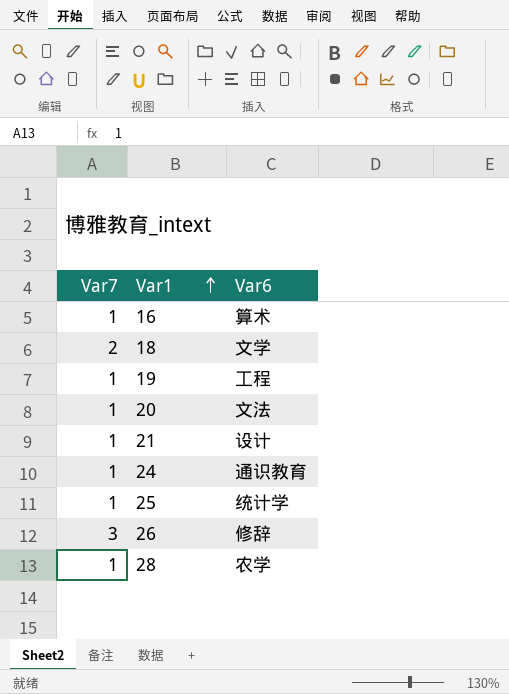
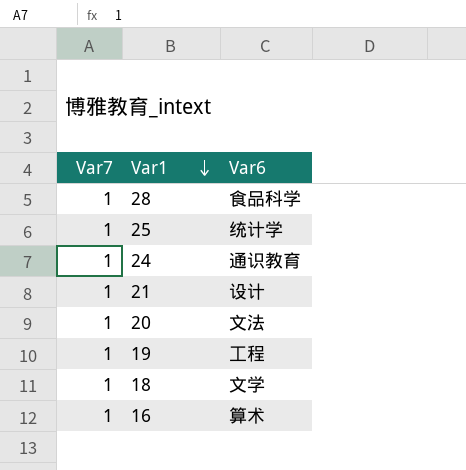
row order: Var1 ascending -> Var1 descending
row 26: 3 | 修辞 -> none
28 | Var6: 农学 -> 食品科学
18 | Var7: 2 -> 1

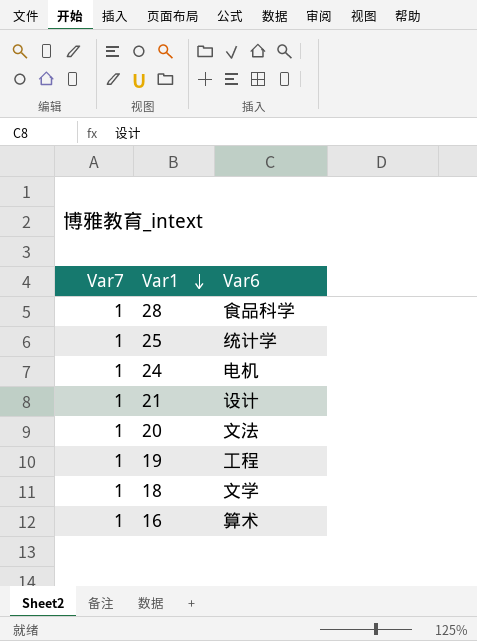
24 | Var6: 通识教育 -> 电机

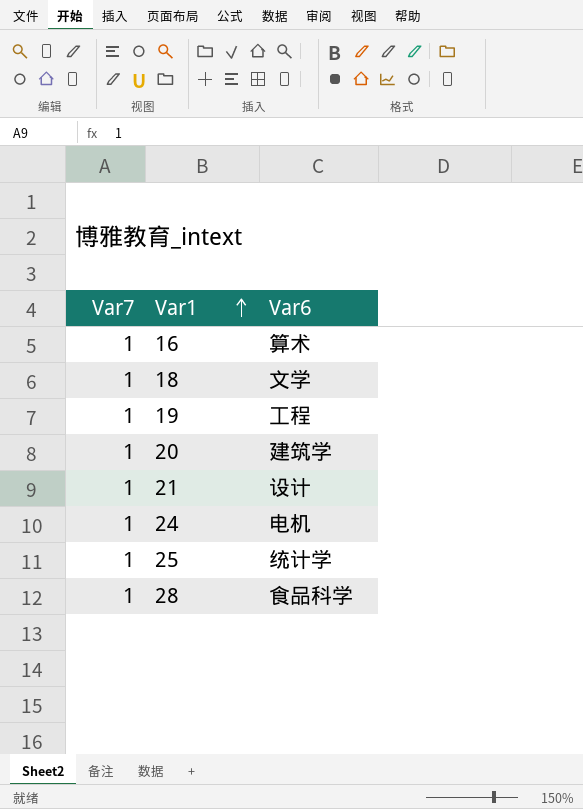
row order: Var1 descending -> Var1 ascending
20 | Var6: 文法 -> 建筑学

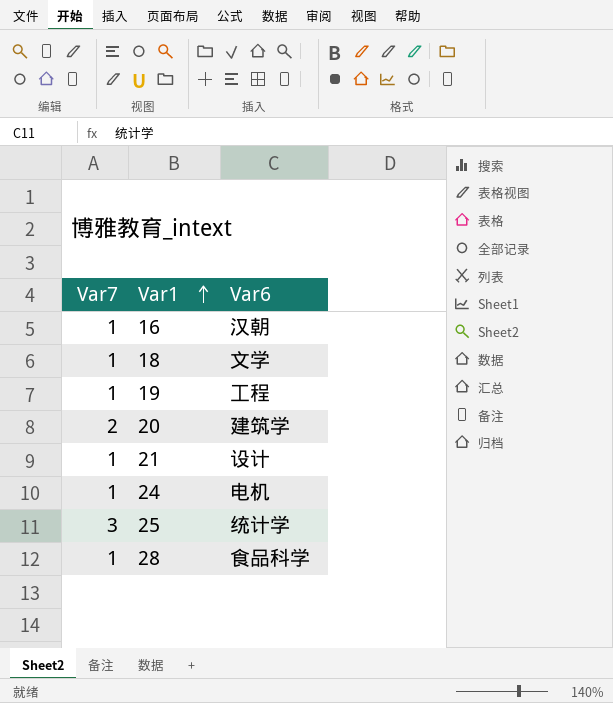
16 | Var6: 算术 -> 汉朝
20 | Var7: 1 -> 2
25 | Var7: 1 -> 3

